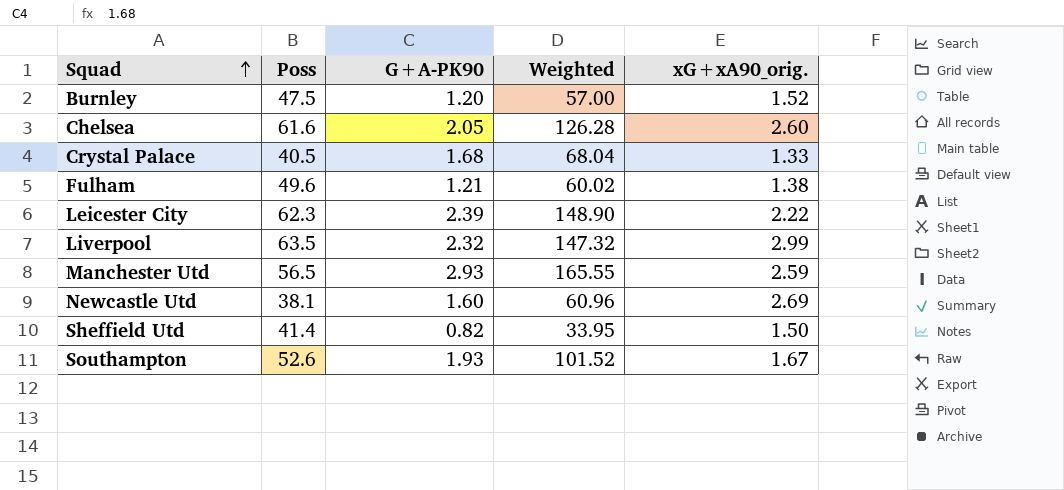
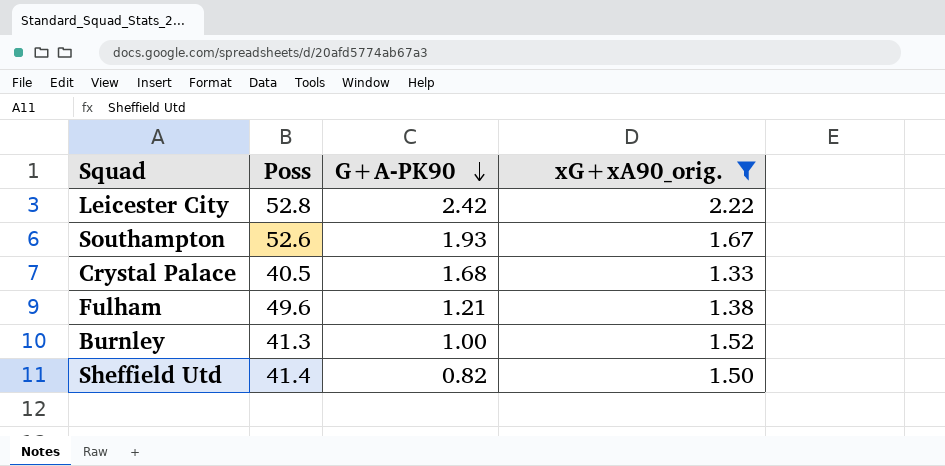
filter: none -> xG+xA90_orig. <= 2.22
row order: Squad ascending -> G+A-PK90 descending
column Weighted | formula: [Poss] * [G+A-PK90] -> none
Leicester City | Poss: 62.3 -> 52.8
Leicester City | G+A-PK90: 2.39 -> 2.42
Burnley | Poss: 47.5 -> 41.3
Burnley | G+A-PK90: 1.20 -> 1.00

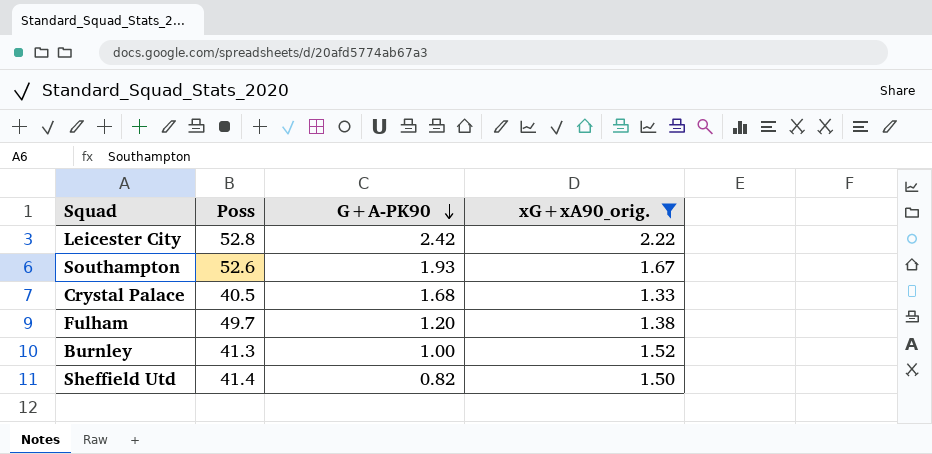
Fulham | Poss: 49.6 -> 49.7
Fulham | G+A-PK90: 1.21 -> 1.20

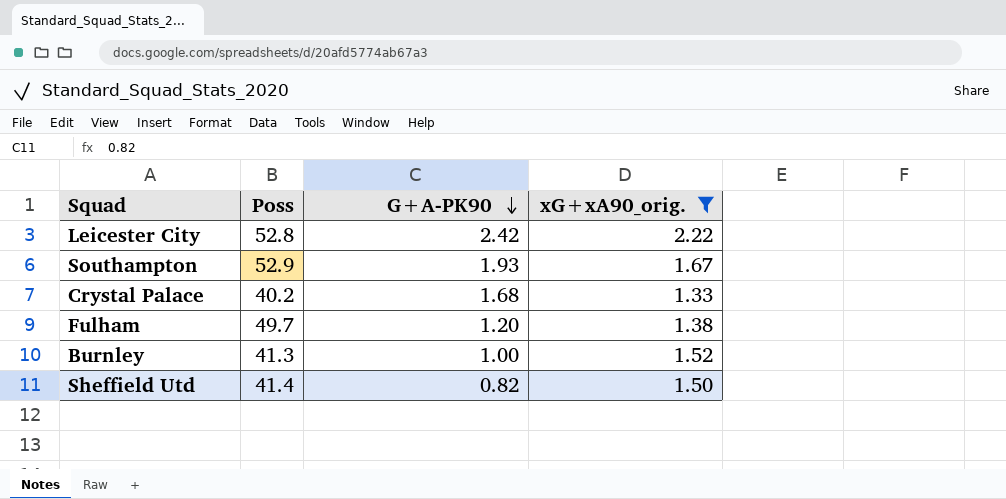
Southampton | Poss: 52.6 -> 52.9
Crystal Palace | Poss: 40.5 -> 40.2

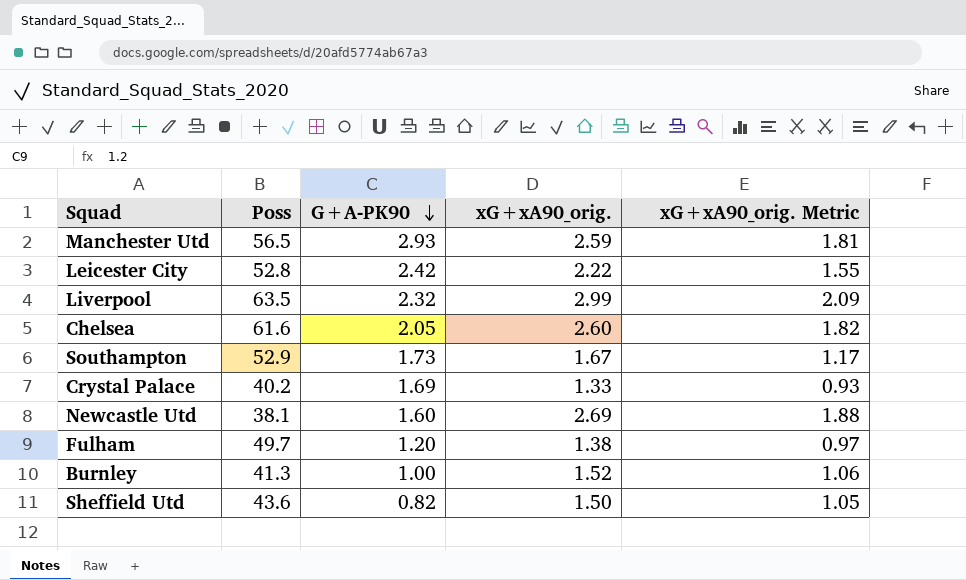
filter: xG+xA90_orig. <= 2.22 -> none
column xG+xA90_orig. Metric | formula: none -> [xG+xA90_orig.] * 0.7
Southampton | G+A-PK90: 1.93 -> 1.73
Crystal Palace | G+A-PK90: 1.68 -> 1.69
Sheffield Utd | Poss: 41.4 -> 43.6

